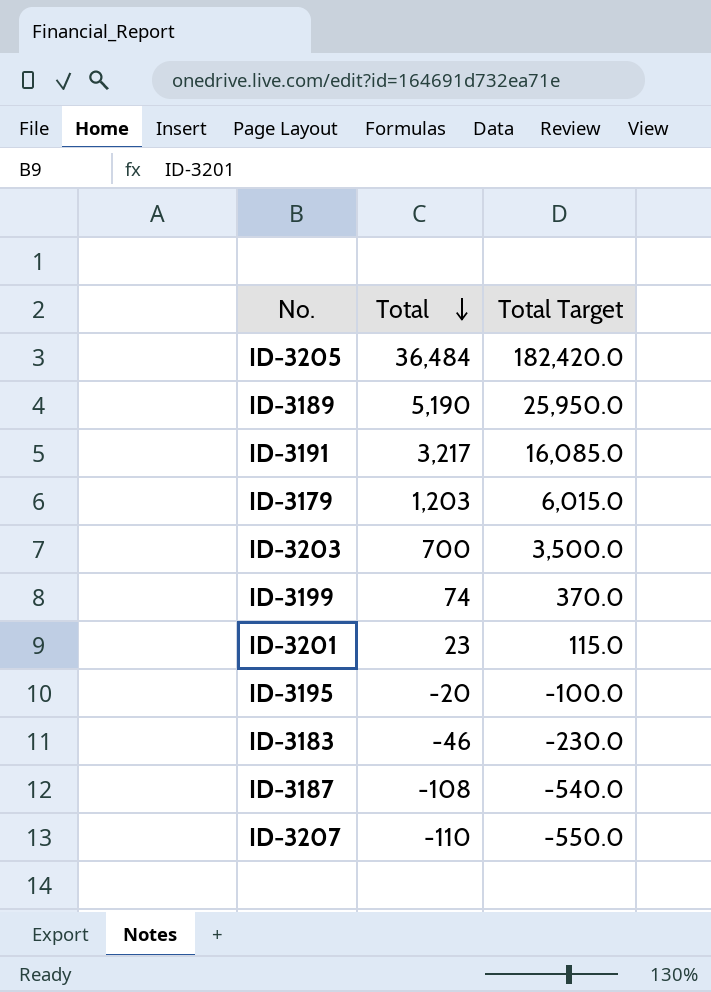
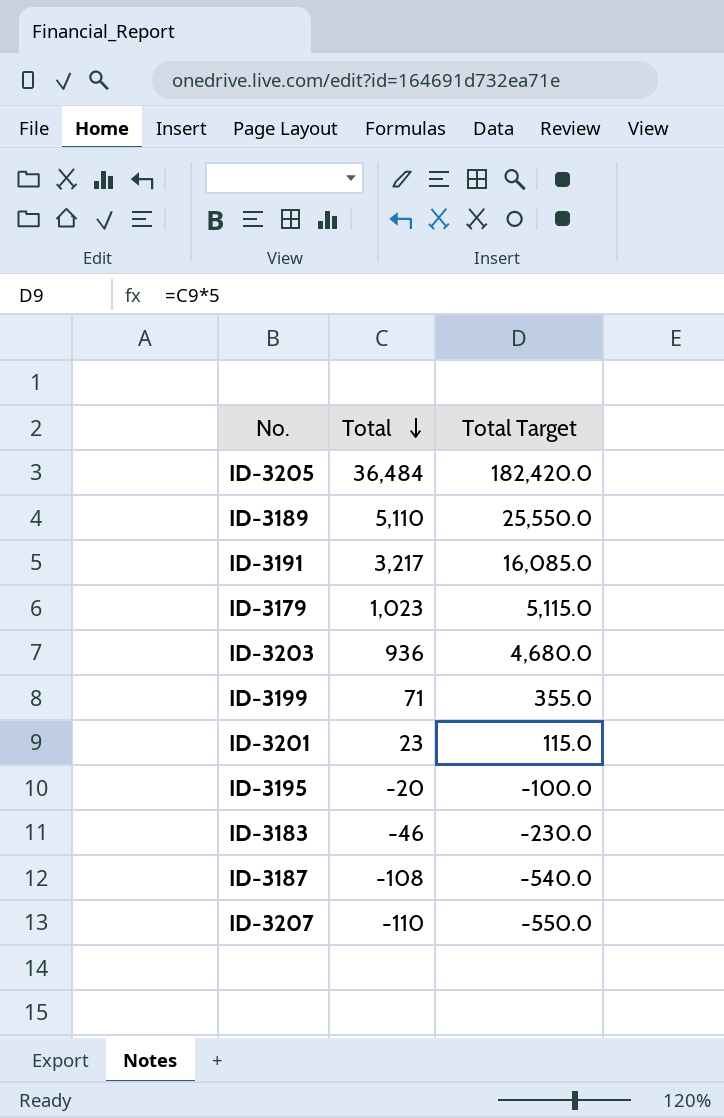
ID-3189 | Total: 5,190 -> 5,110
ID-3189 | Total Target: 25,950.0 -> 25,550.0
ID-3179 | Total: 1,203 -> 1,023
ID-3179 | Total Target: 6,015.0 -> 5,115.0
ID-3203 | Total: 700 -> 936
ID-3203 | Total Target: 3,500.0 -> 4,680.0
ID-3199 | Total: 74 -> 71
ID-3199 | Total Target: 370.0 -> 355.0

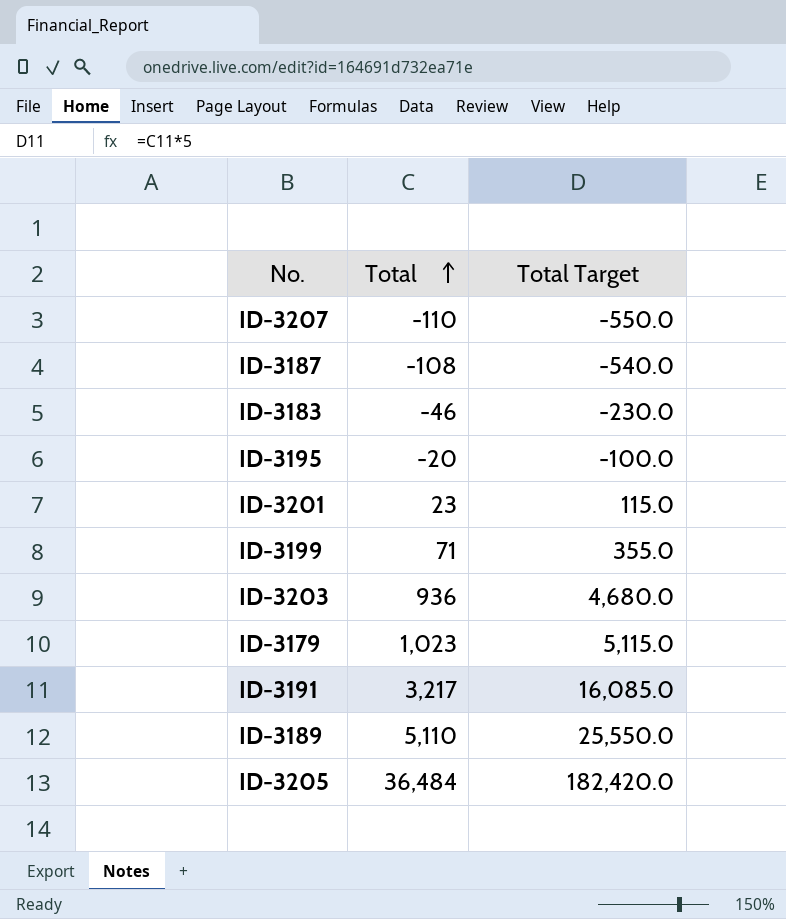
row order: Total descending -> Total ascending

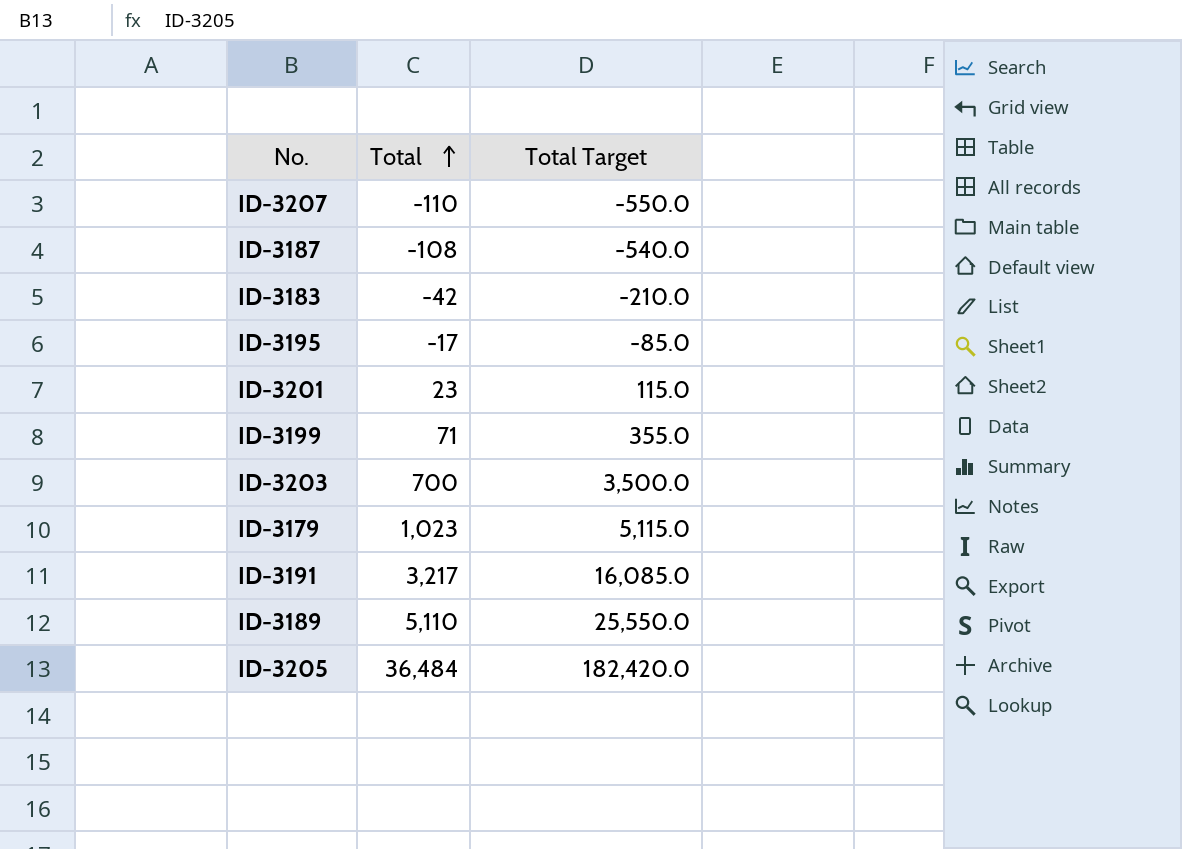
ID-3183 | Total: -46 -> -42
ID-3183 | Total Target: -230.0 -> -210.0
ID-3195 | Total: -20 -> -17
ID-3195 | Total Target: -100.0 -> -85.0
ID-3203 | Total: 936 -> 700
ID-3203 | Total Target: 4,680.0 -> 3,500.0

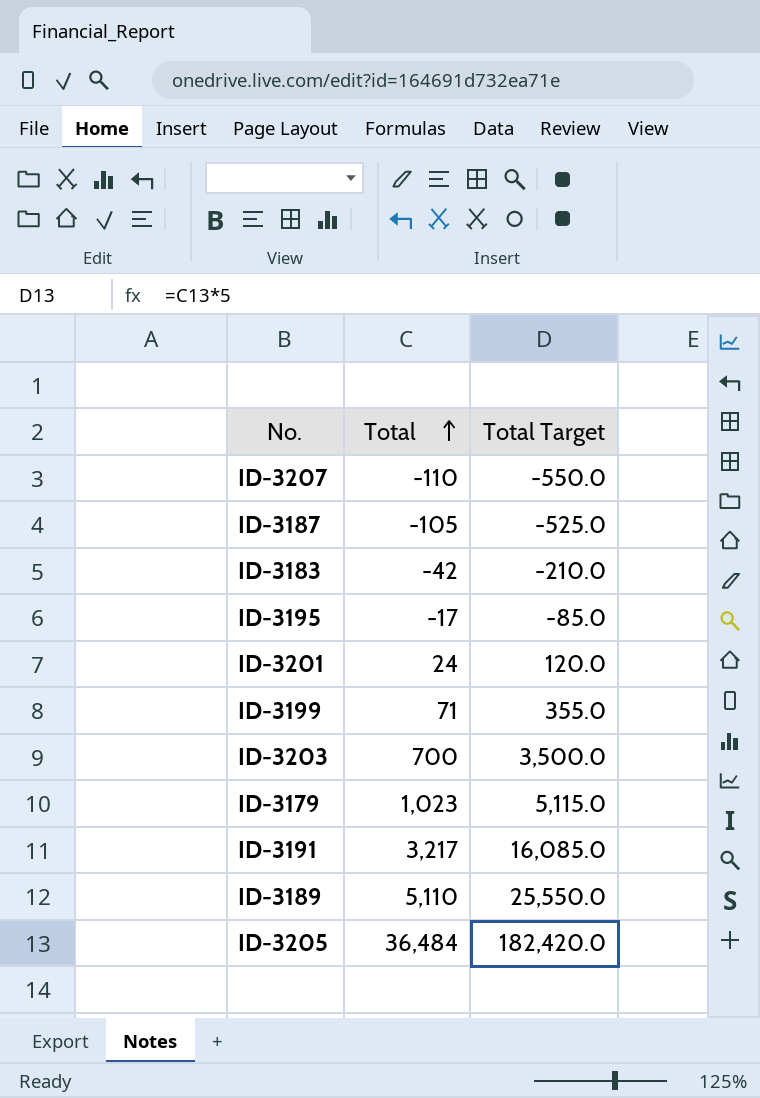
ID-3187 | Total: -108 -> -105
ID-3187 | Total Target: -540.0 -> -525.0
ID-3201 | Total: 23 -> 24
ID-3201 | Total Target: 115.0 -> 120.0

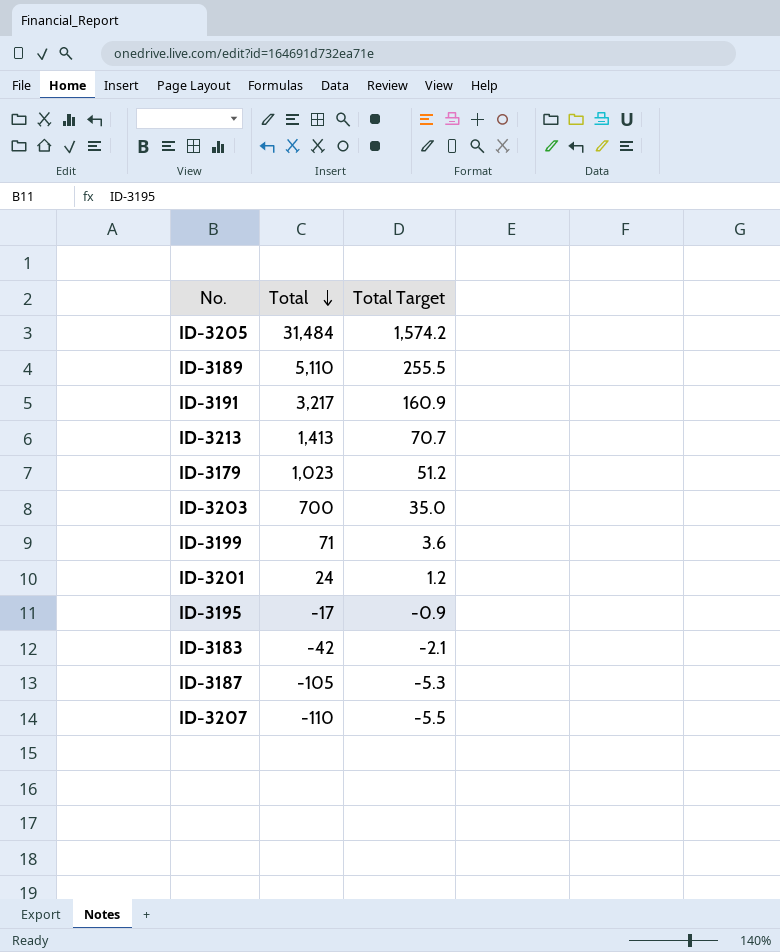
row order: Total ascending -> Total descending
column Total Target | formula: [Total] * 5 -> [Total] * 0.05
ID-3205 | Total: 36,484 -> 31,484
row ID-3213: none -> 1,413 | 70.7

